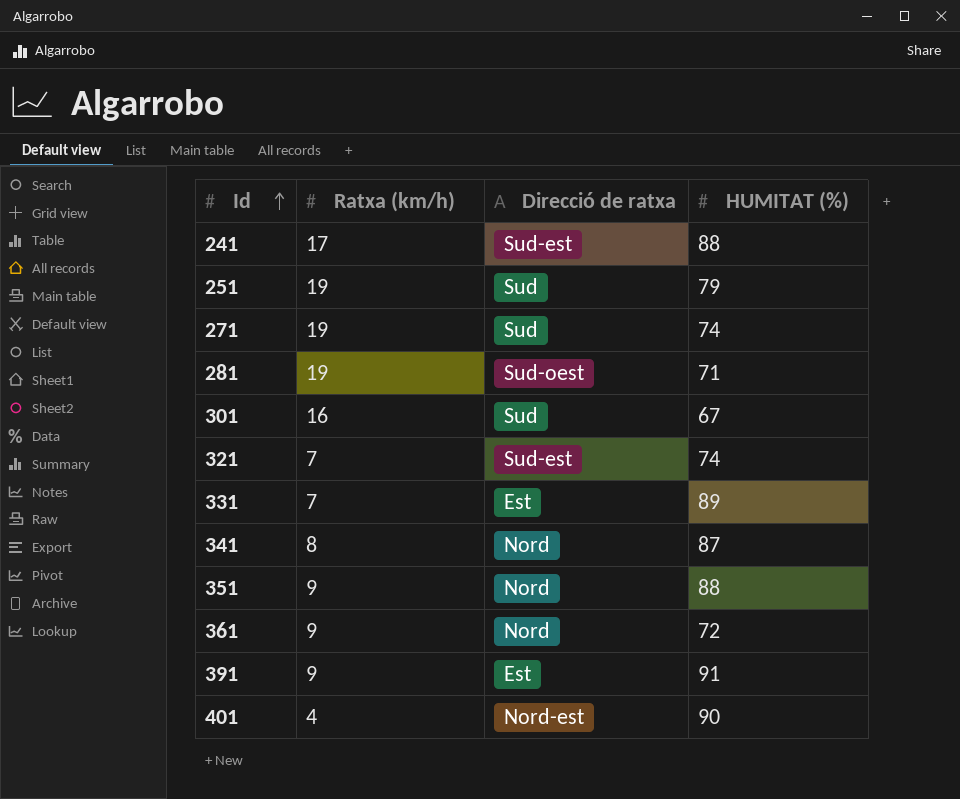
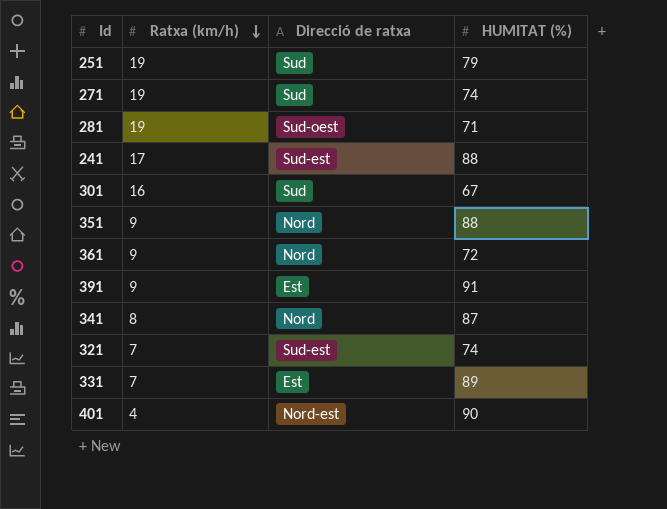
row order: Id ascending -> Ratxa (km/h) descending

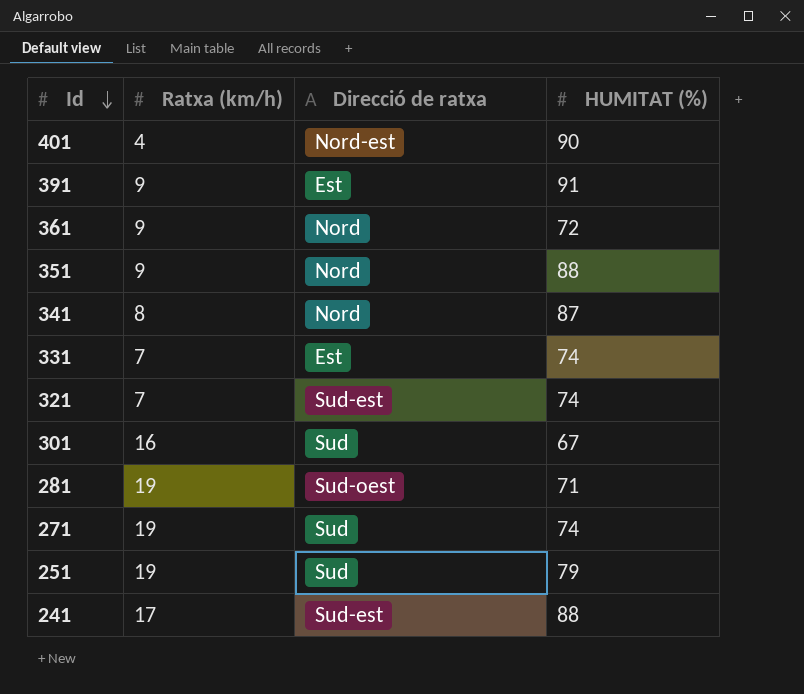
row order: Ratxa (km/h) descending -> Id descending
331 | HUMITAT (%): 89 -> 74

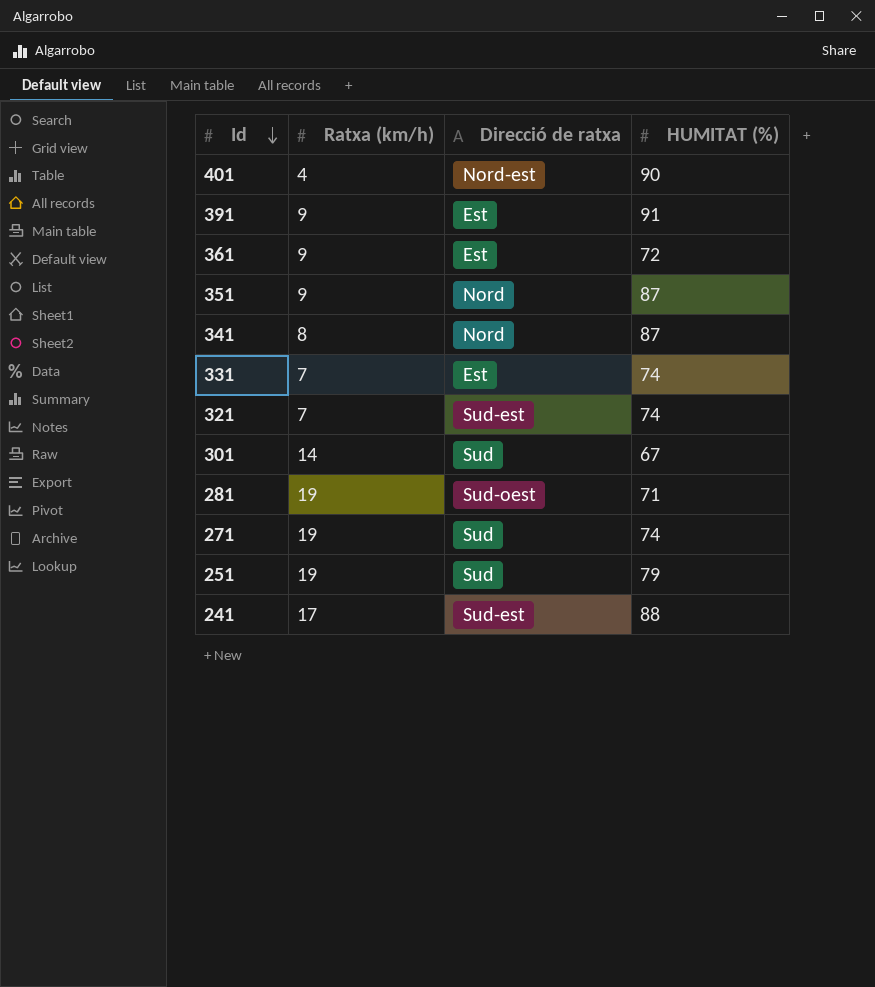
361 | Direcció de ratxa: Nord -> Est
351 | HUMITAT (%): 88 -> 87
301 | Ratxa (km/h): 16 -> 14

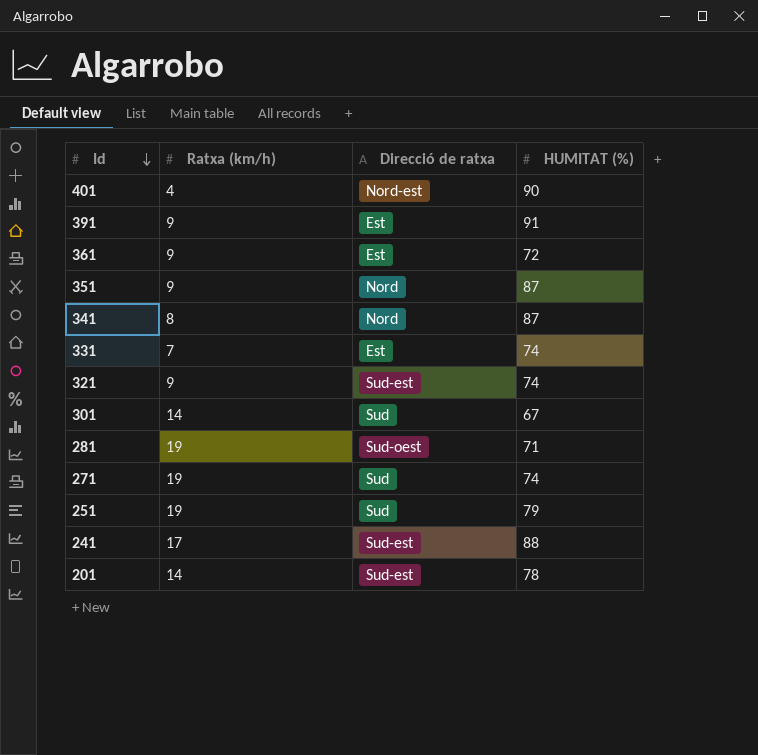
321 | Ratxa (km/h): 7 -> 9
row 201: none -> 14 | Sud-est | 78

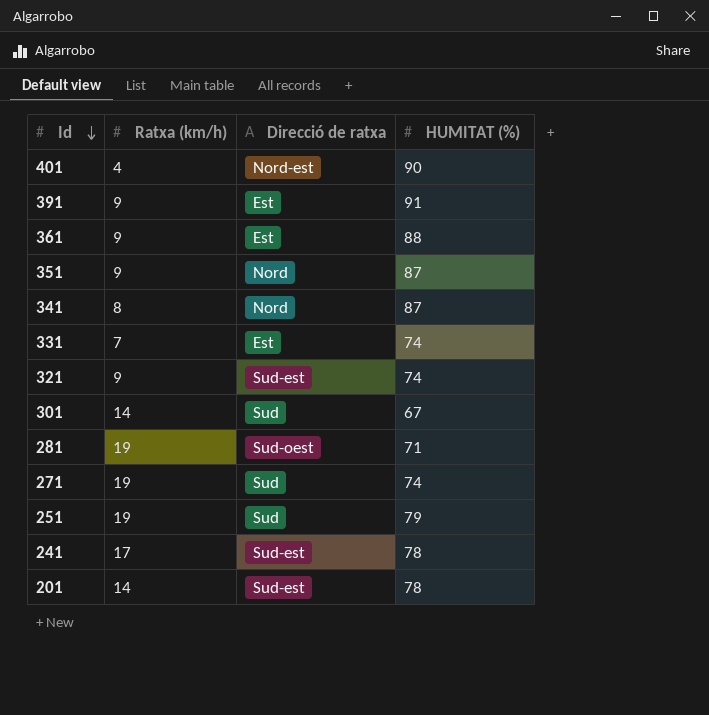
361 | HUMITAT (%): 72 -> 88
241 | HUMITAT (%): 88 -> 78

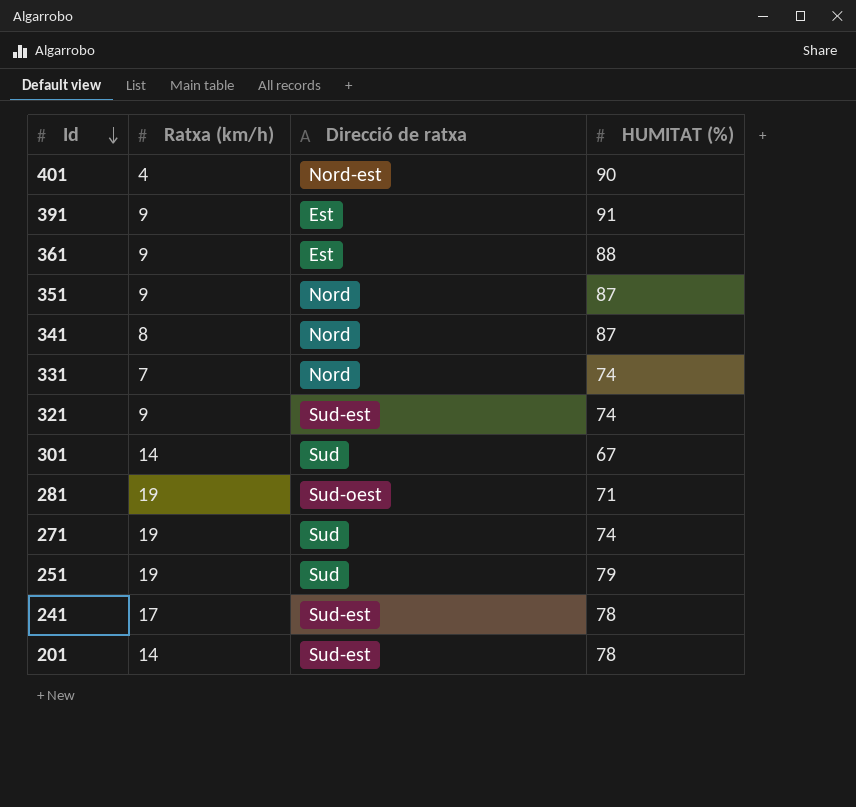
331 | Direcció de ratxa: Est -> Nord

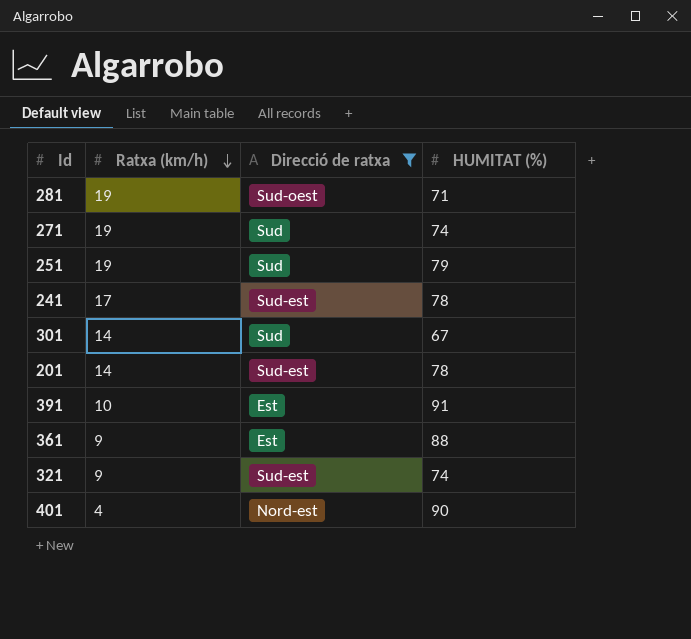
filter: none -> Direcció de ratxa != Nord
row order: Id descending -> Ratxa (km/h) descending
391 | Ratxa (km/h): 9 -> 10

